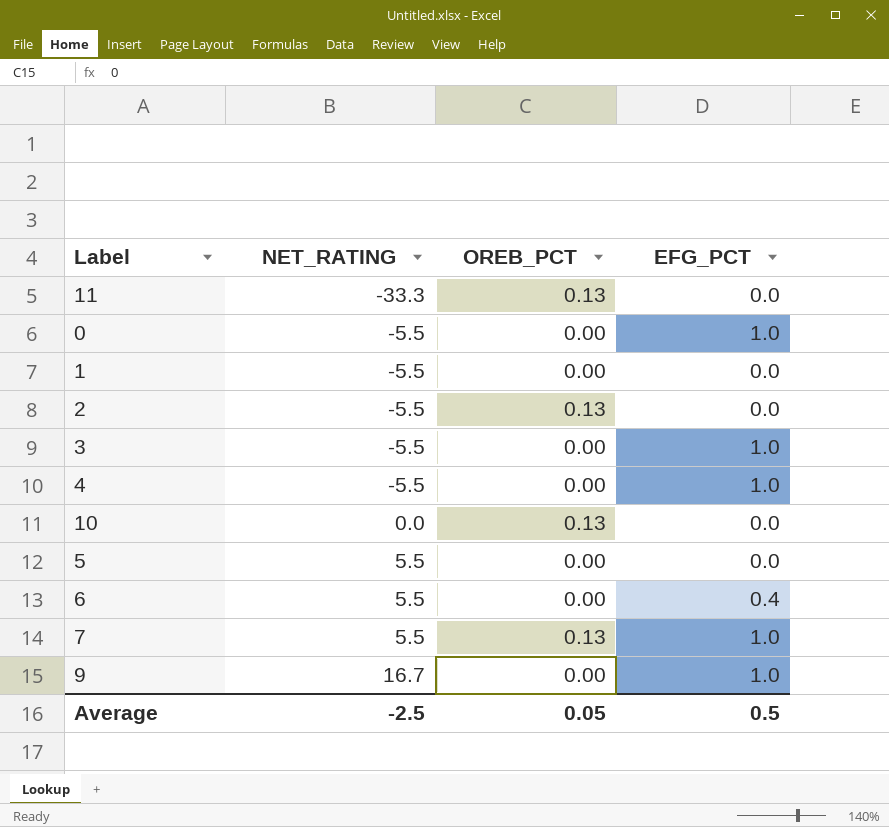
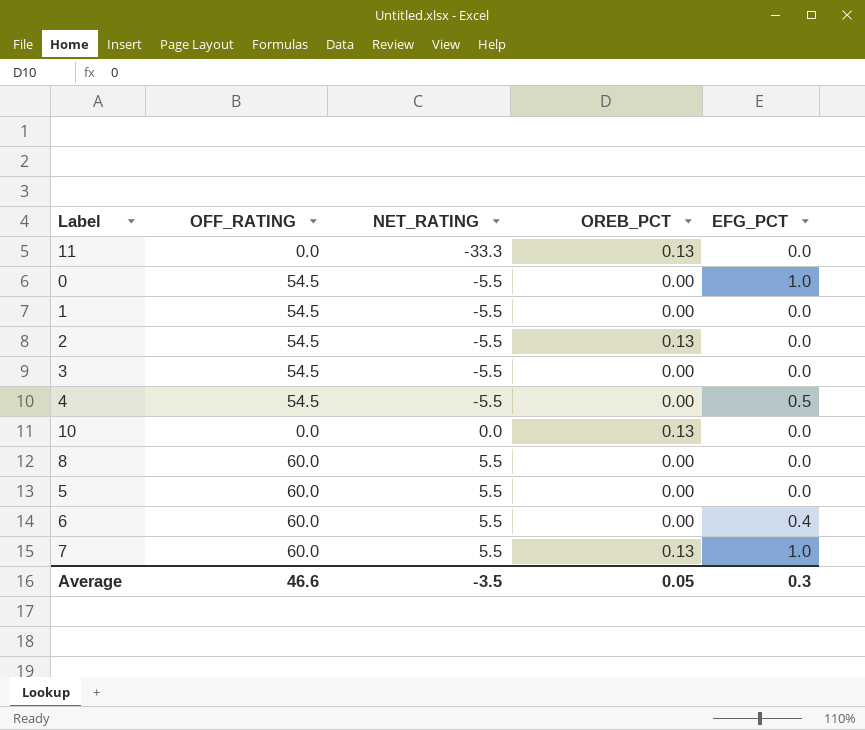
column OFF_RATING | position: none -> 2
row 9: 16.7 | 0.00 | 1.0 -> none
3 | EFG_PCT: 1.0 -> 0.0
4 | EFG_PCT: 1.0 -> 0.5
row 8: none -> 60.0 | 5.5 | 0.00 | 0.0
Average | NET_RATING: -2.5 -> -3.5
Average | EFG_PCT: 0.5 -> 0.3

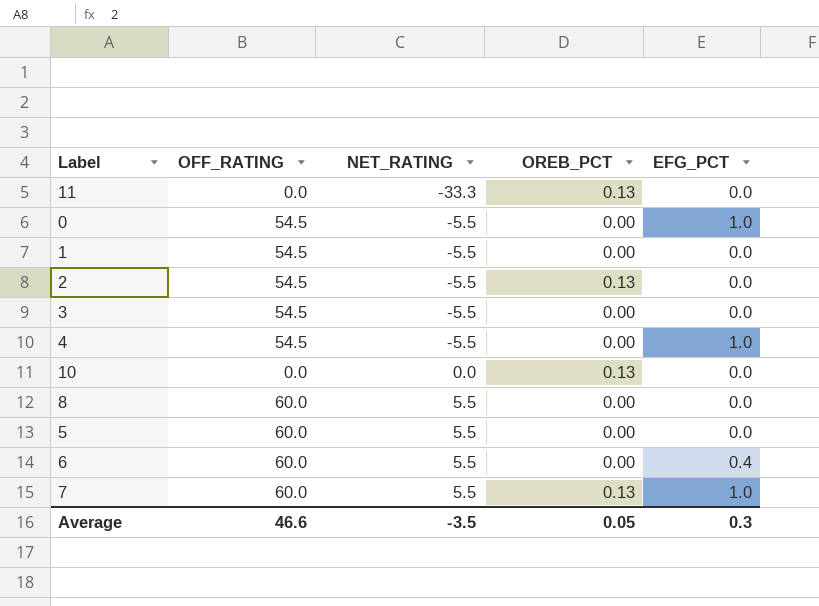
4 | EFG_PCT: 0.5 -> 1.0

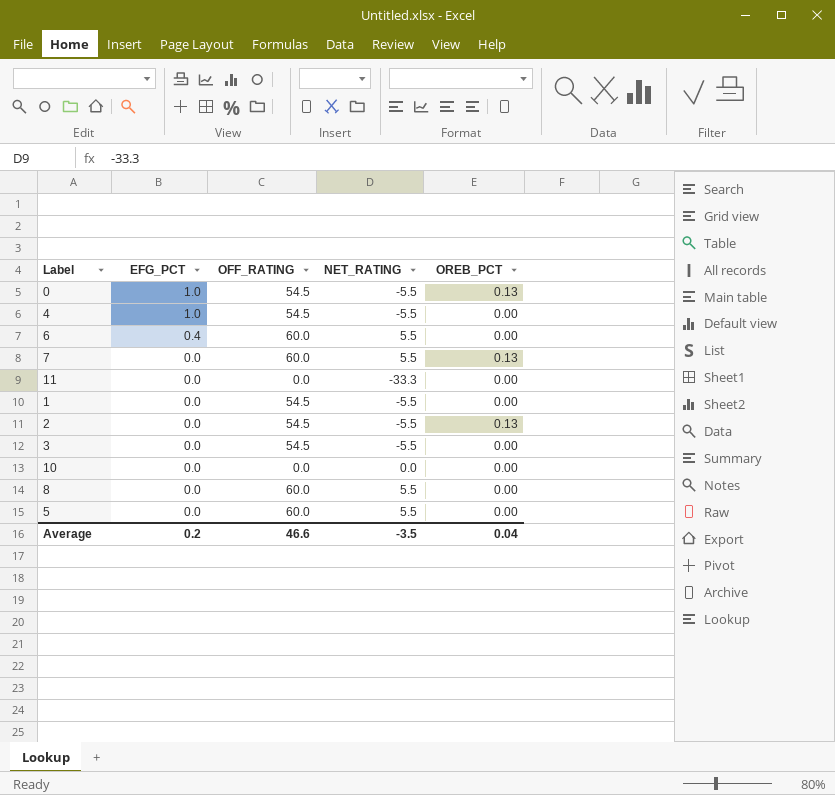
row order: NET_RATING ascending -> EFG_PCT descending
column EFG_PCT | position: 5 -> 2
0 | OREB_PCT: 0.00 -> 0.13
7 | EFG_PCT: 1.0 -> 0.0
11 | OREB_PCT: 0.13 -> 0.00
10 | OREB_PCT: 0.13 -> 0.00
Average | EFG_PCT: 0.3 -> 0.2
Average | OREB_PCT: 0.05 -> 0.04

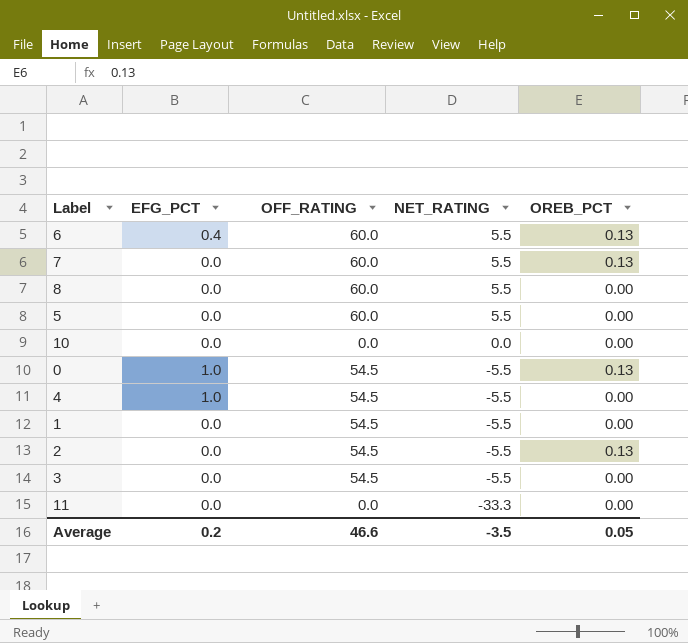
row order: EFG_PCT descending -> NET_RATING descending
6 | OREB_PCT: 0.00 -> 0.13
Average | OREB_PCT: 0.04 -> 0.05

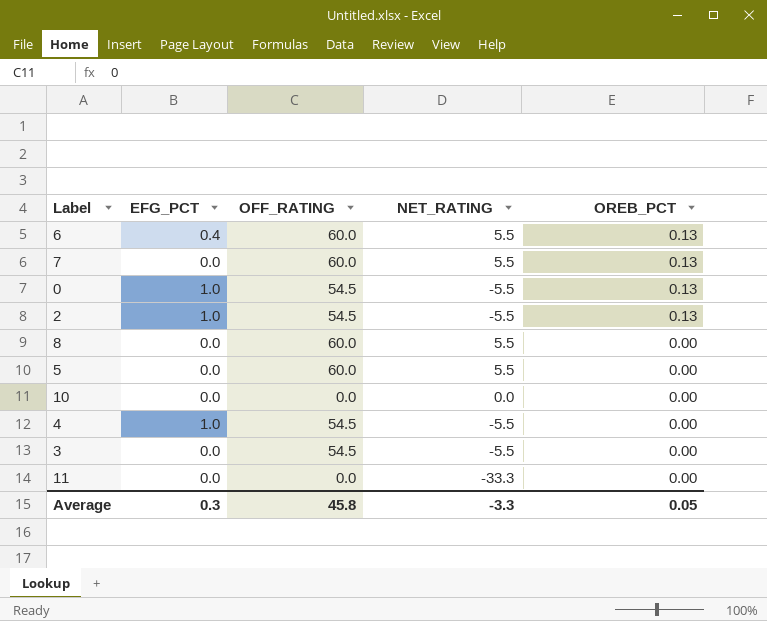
row order: NET_RATING descending -> OREB_PCT descending
row 1: 0.0 | 54.5 | -5.5 | 0.00 -> none
2 | EFG_PCT: 0.0 -> 1.0
Average | EFG_PCT: 0.2 -> 0.3
Average | OFF_RATING: 46.6 -> 45.8
Average | NET_RATING: -3.5 -> -3.3

